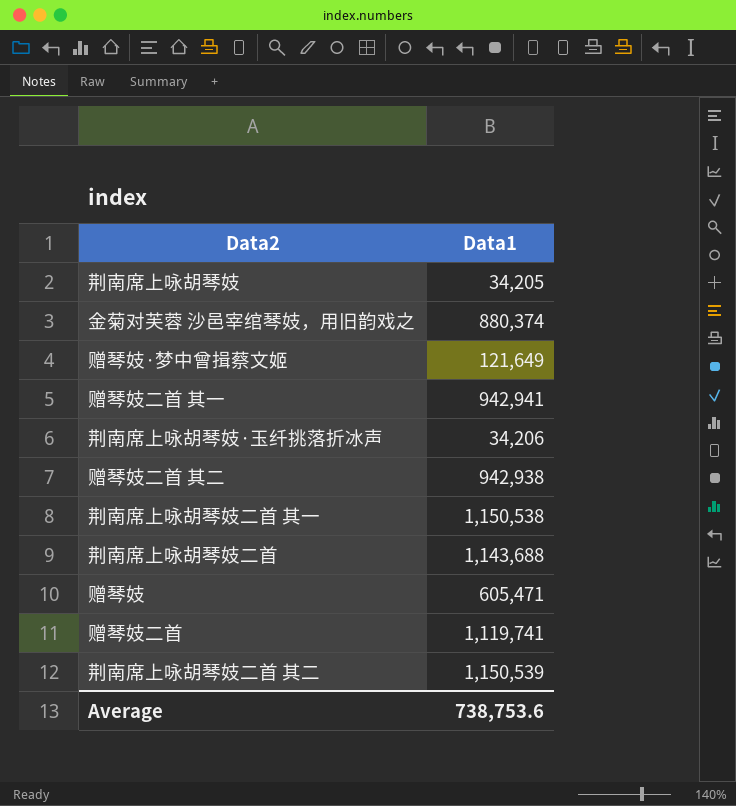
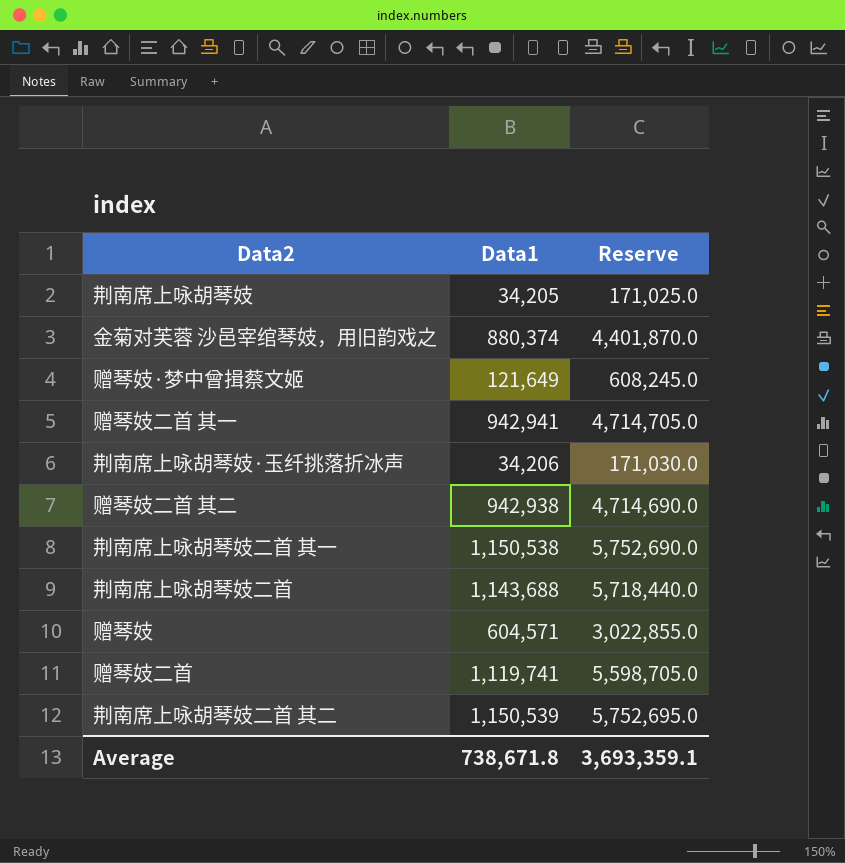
column Reserve | formula: none -> [Data1] * 5
赠琴妓 | Data1: 605,471 -> 604,571
Average | Data1: 738,753.6 -> 738,671.8

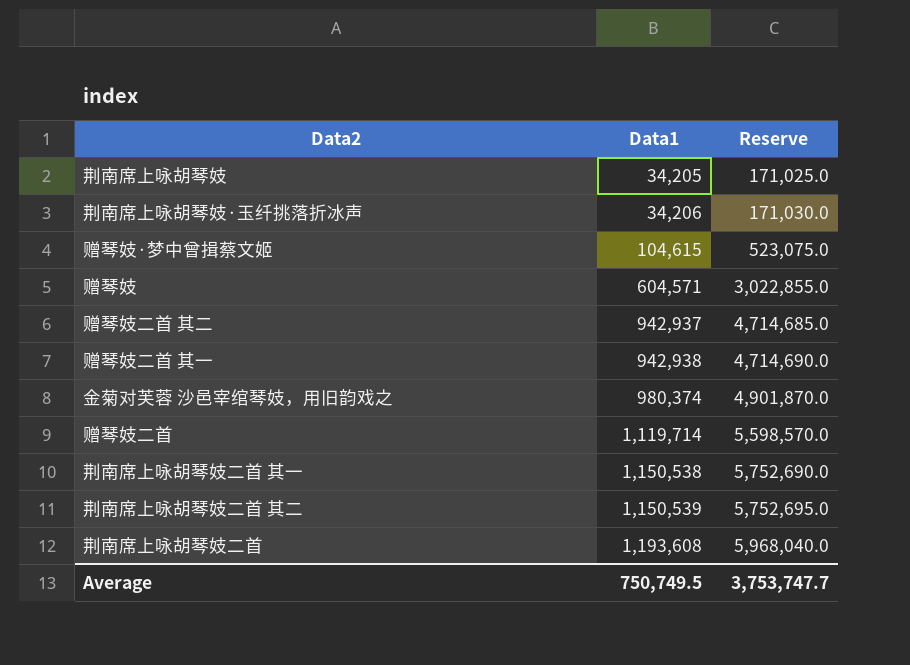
row order: none -> Data1 ascending
赠琴妓·梦中曾揖蔡文姬 | Data1: 121,649 -> 104,615
赠琴妓·梦中曾揖蔡文姬 | Reserve: 608,245.0 -> 523,075.0
赠琴妓二首 其二 | Data1: 942,938 -> 942,937
赠琴妓二首 其二 | Reserve: 4,714,690.0 -> 4,714,685.0
赠琴妓二首 其一 | Data1: 942,941 -> 942,938
赠琴妓二首 其一 | Reserve: 4,714,705.0 -> 4,714,690.0
金菊对芙蓉 沙邑宰绾琴妓，用旧韵戏之 | Data1: 880,374 -> 980,374
金菊对芙蓉 沙邑宰绾琴妓，用旧韵戏之 | Reserve: 4,401,870.0 -> 4,901,870.0
赠琴妓二首 | Data1: 1,119,741 -> 1,119,714
赠琴妓二首 | Reserve: 5,598,705.0 -> 5,598,570.0
荆南席上咏胡琴妓二首 | Data1: 1,143,688 -> 1,193,608
荆南席上咏胡琴妓二首 | Reserve: 5,718,440.0 -> 5,968,040.0
Average | Data1: 738,671.8 -> 750,749.5
Average | Reserve: 3,693,359.1 -> 3,753,747.7

